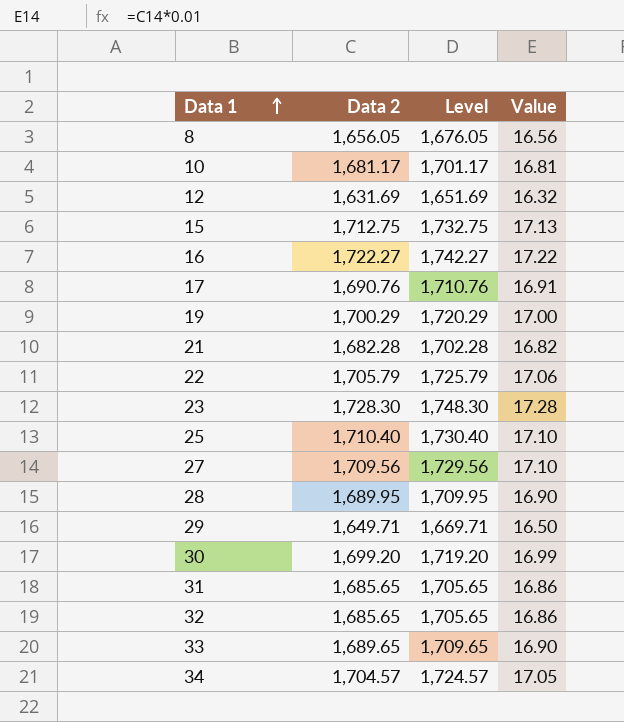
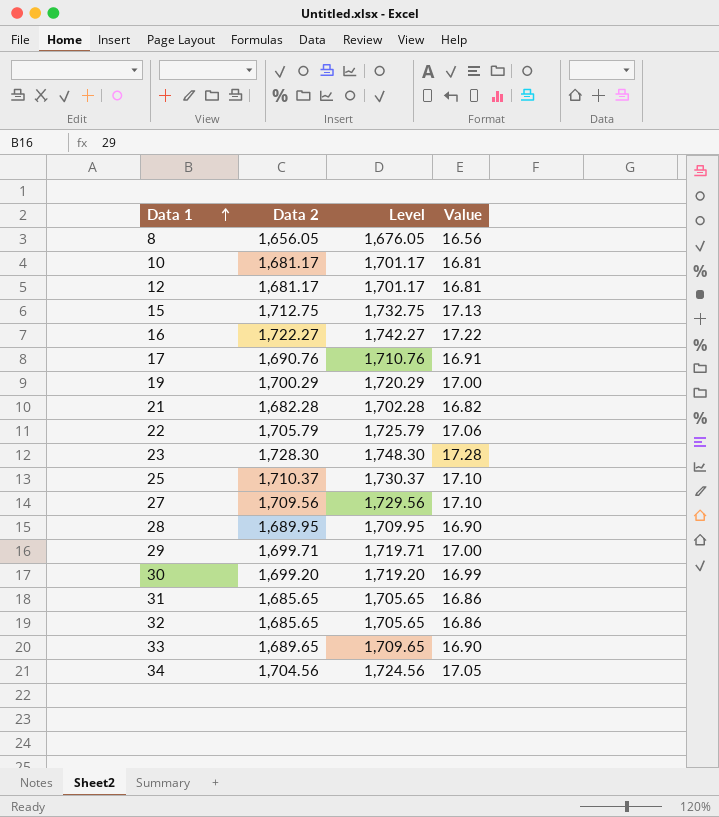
12 | Data 2: 1,631.69 -> 1,681.17
12 | Level: 1,651.69 -> 1,701.17
12 | Value: 16.32 -> 16.81
25 | Data 2: 1,710.40 -> 1,710.37
25 | Level: 1,730.40 -> 1,730.37
29 | Data 2: 1,649.71 -> 1,699.71
29 | Level: 1,669.71 -> 1,719.71
29 | Value: 16.50 -> 17.00
34 | Data 2: 1,704.57 -> 1,704.56
34 | Level: 1,724.57 -> 1,724.56

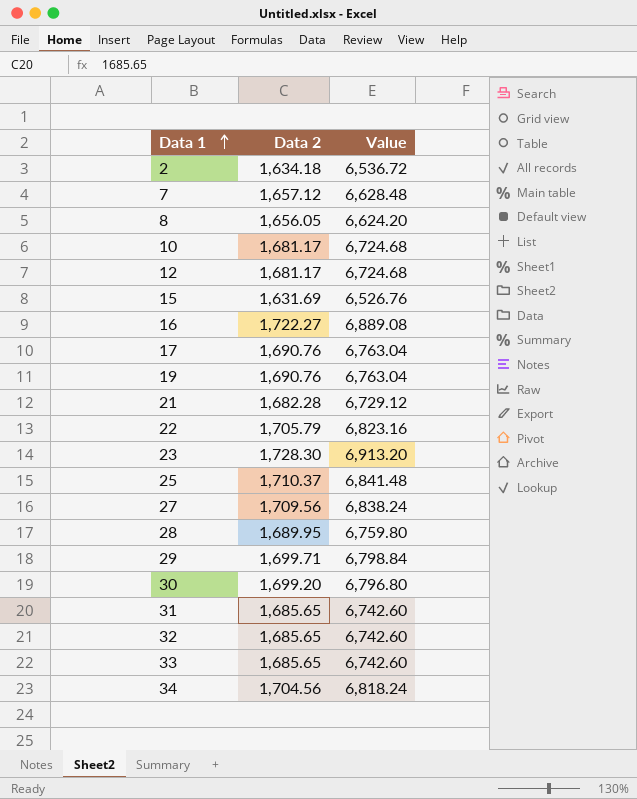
column Level | formula: [Data 2] + 20 -> none
column Value | formula: [Data 2] * 0.01 -> [Data 2] * 4
row 2: none -> 1,634.18 | 6,536.72
row 7: none -> 1,657.12 | 6,628.48
15 | Data 2: 1,712.75 -> 1,631.69
19 | Data 2: 1,700.29 -> 1,690.76
33 | Data 2: 1,689.65 -> 1,685.65

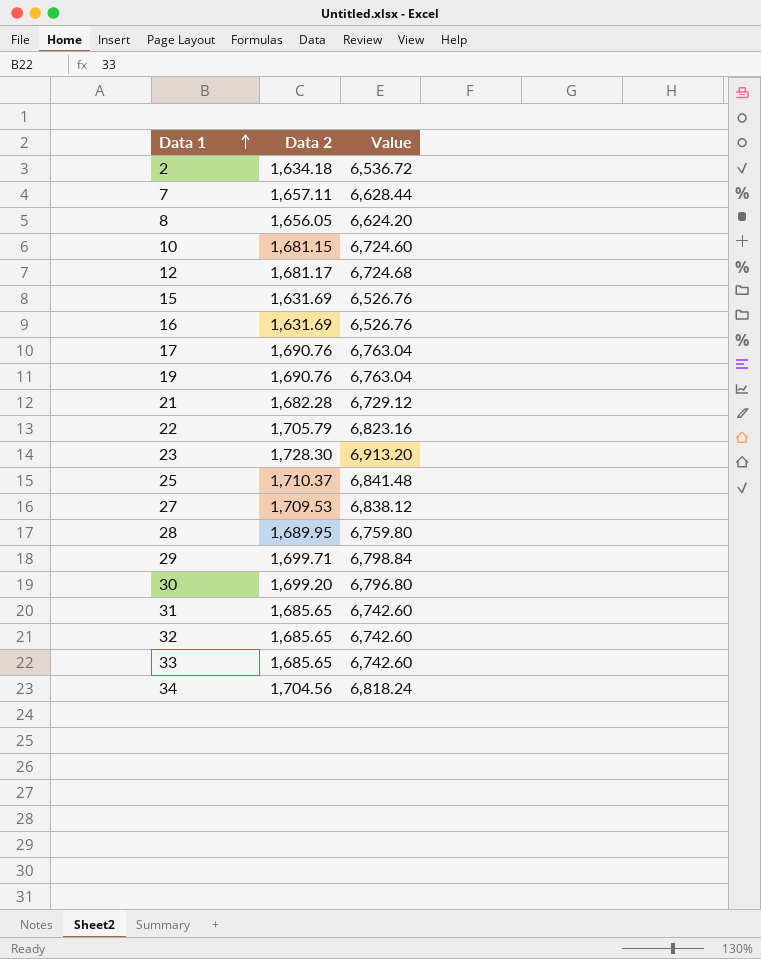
7 | Data 2: 1,657.12 -> 1,657.11
7 | Value: 6,628.48 -> 6,628.44
10 | Data 2: 1,681.17 -> 1,681.15
10 | Value: 6,724.68 -> 6,724.60
16 | Data 2: 1,722.27 -> 1,631.69
16 | Value: 6,889.08 -> 6,526.76
27 | Data 2: 1,709.56 -> 1,709.53
27 | Value: 6,838.24 -> 6,838.12

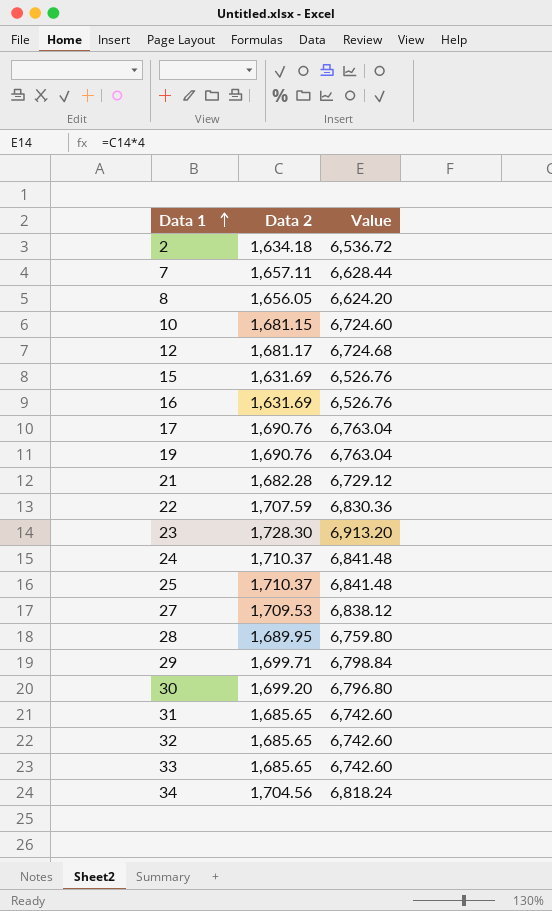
22 | Data 2: 1,705.79 -> 1,707.59
22 | Value: 6,823.16 -> 6,830.36
row 24: none -> 1,710.37 | 6,841.48

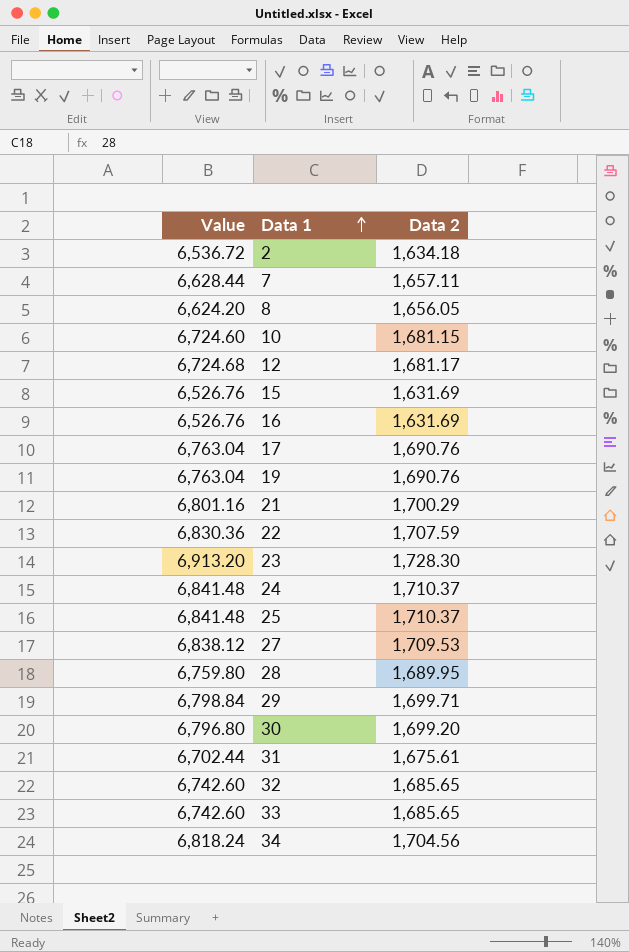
column Value | position: 3 -> 1
21 | Value: 6,729.12 -> 6,801.16
21 | Data 2: 1,682.28 -> 1,700.29
31 | Value: 6,742.60 -> 6,702.44
31 | Data 2: 1,685.65 -> 1,675.61

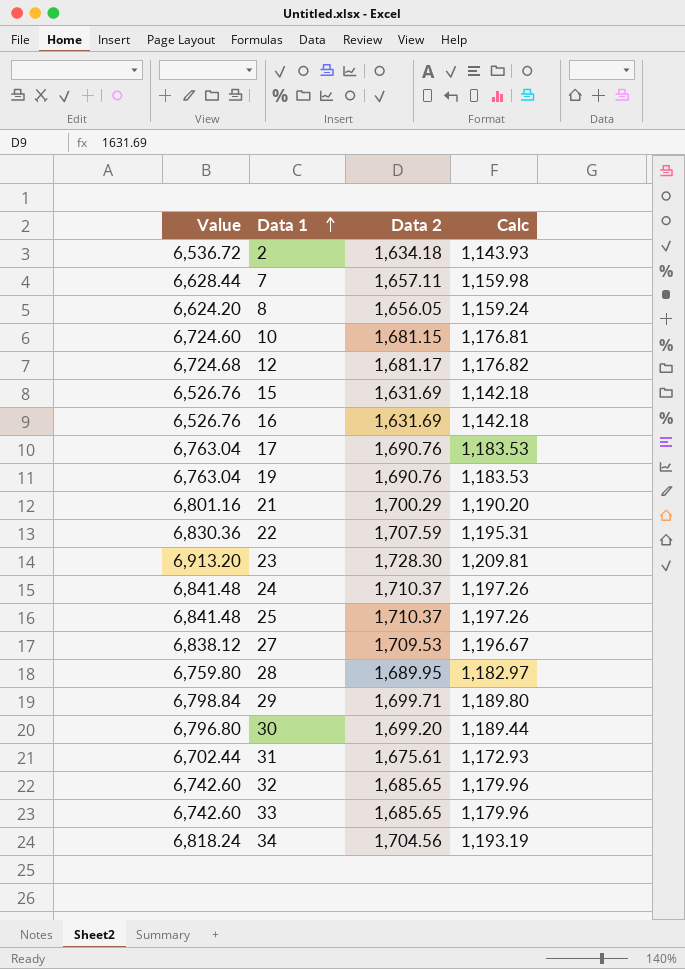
column Calc | formula: none -> [Data 2] * 0.7

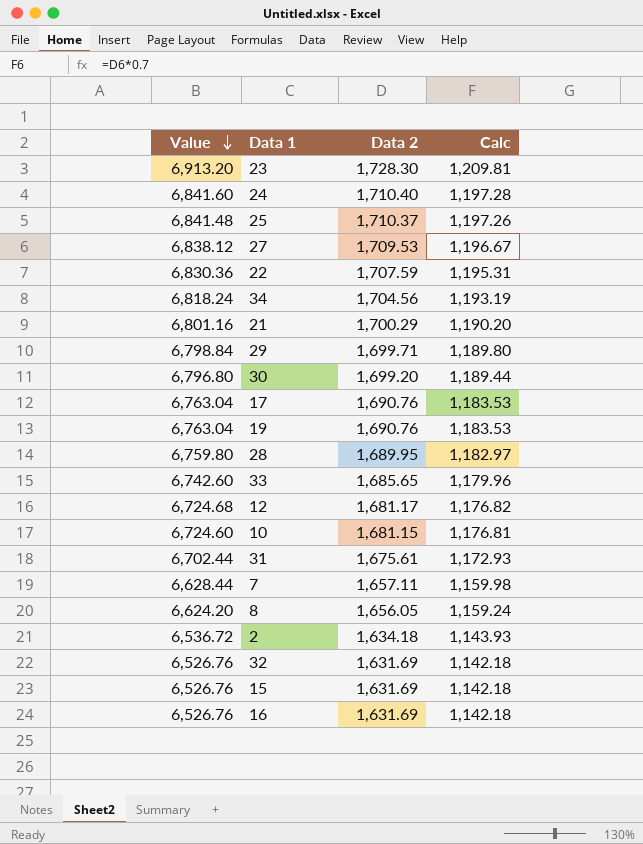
row order: Data 1 ascending -> Value descending
24 | Value: 6,841.48 -> 6,841.60
24 | Data 2: 1,710.37 -> 1,710.40
24 | Calc: 1,197.26 -> 1,197.28
32 | Value: 6,742.60 -> 6,526.76
32 | Data 2: 1,685.65 -> 1,631.69
32 | Calc: 1,179.96 -> 1,142.18

